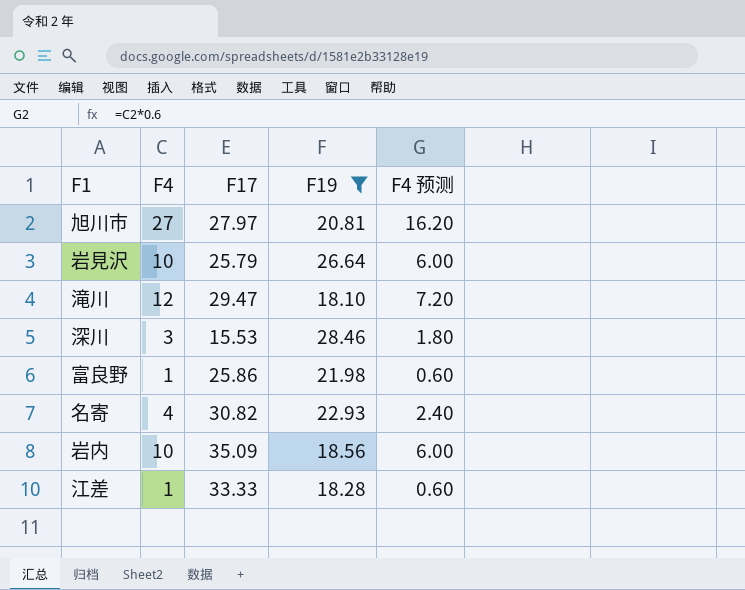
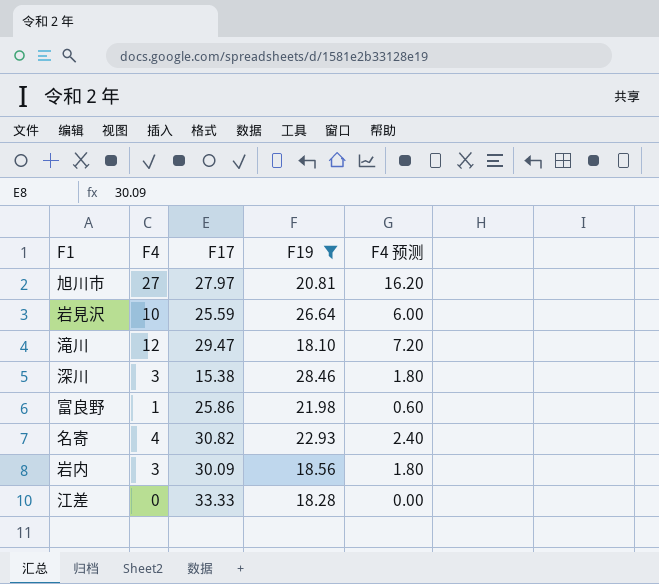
岩見沢 | F17: 25.79 -> 25.59
深川 | F17: 15.53 -> 15.38
岩内 | F4: 10 -> 3
岩内 | F17: 35.09 -> 30.09
岩内 | F4 预测: 6.00 -> 1.80
江差 | F4: 1 -> 0
江差 | F4 预测: 0.60 -> 0.00

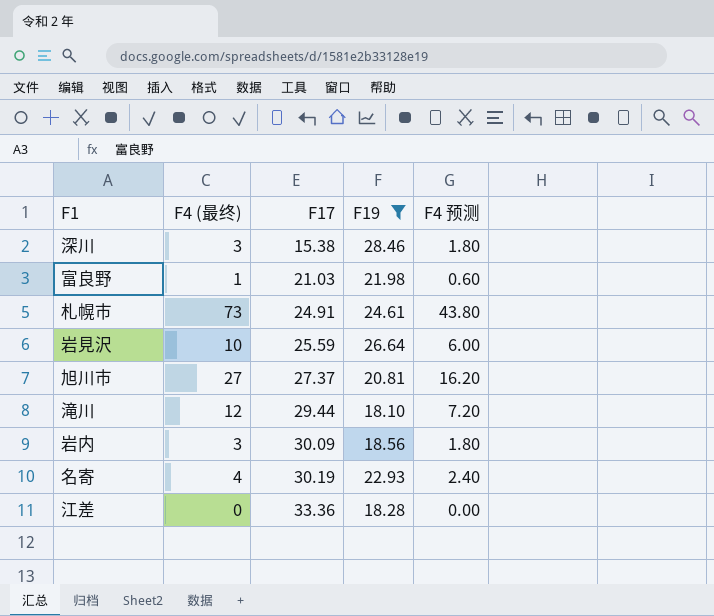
row order: none -> F17 ascending
column name: F4 -> F4 (最终)
富良野 | F17: 25.86 -> 21.03
row 札幌市: none -> 73 | 24.91 | 24.61 | 43.80
旭川市 | F17: 27.97 -> 27.37
滝川 | F17: 29.47 -> 29.44
名寄 | F17: 30.82 -> 30.19
江差 | F17: 33.33 -> 33.36

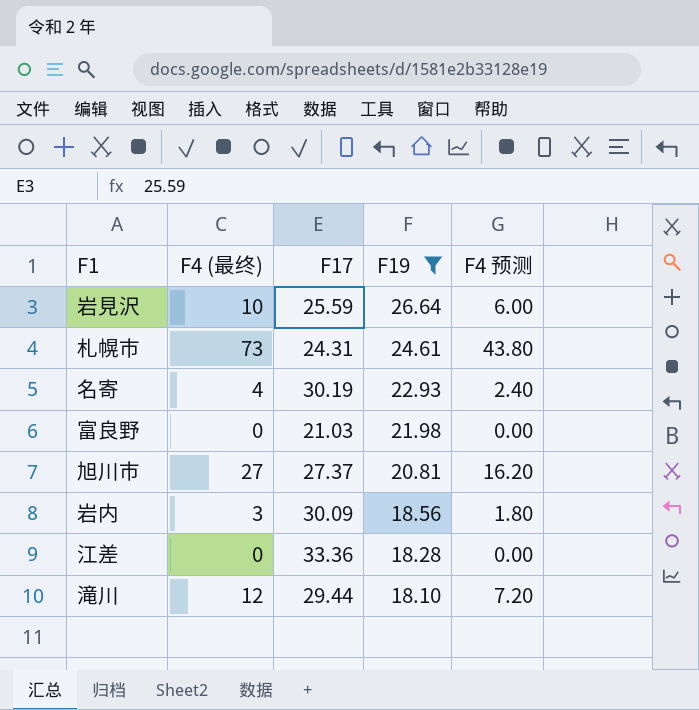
row order: F17 ascending -> F19 descending
row 深川: 3 | 15.38 | 28.46 | 1.80 -> none
札幌市 | F17: 24.91 -> 24.31
富良野 | F4 (最终): 1 -> 0
富良野 | F4 预测: 0.60 -> 0.00

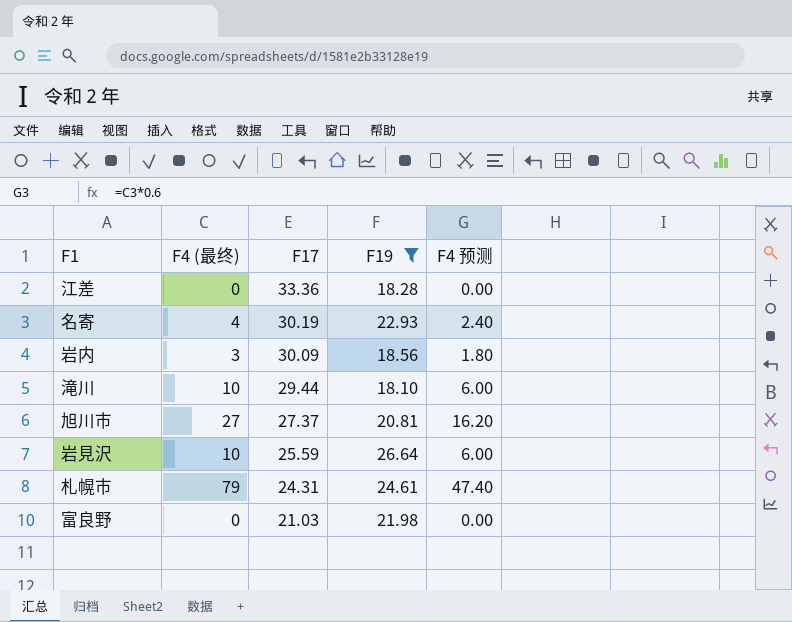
row order: F19 descending -> F17 descending
滝川 | F4 (最终): 12 -> 10
滝川 | F4 预测: 7.20 -> 6.00
札幌市 | F4 (最终): 73 -> 79
札幌市 | F4 预测: 43.80 -> 47.40

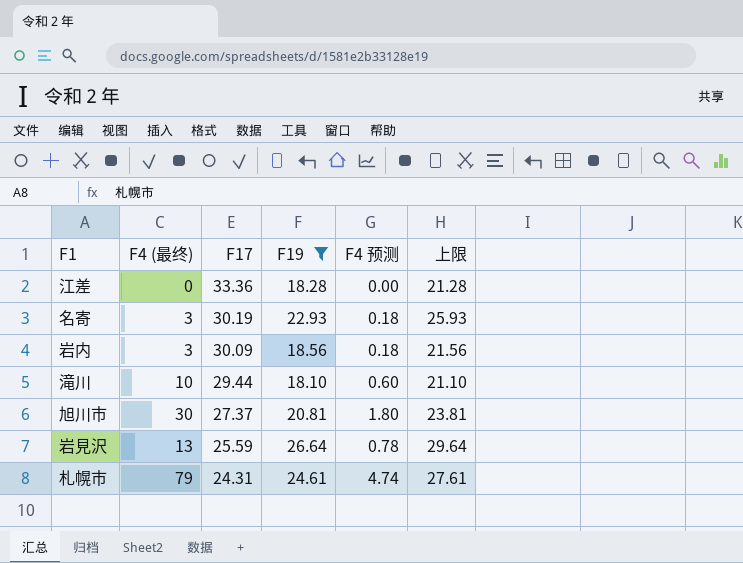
column F4 预测 | formula: [F4 (最终)] * 0.6 -> [F4 (最终)] * 0.06
column 上限 | formula: none -> [F19] + 3
row 富良野: 0 | 21.03 | 21.98 | 0.00 -> none
名寄 | F4 (最终): 4 -> 3
旭川市 | F4 (最终): 27 -> 30
岩見沢 | F4 (最终): 10 -> 13

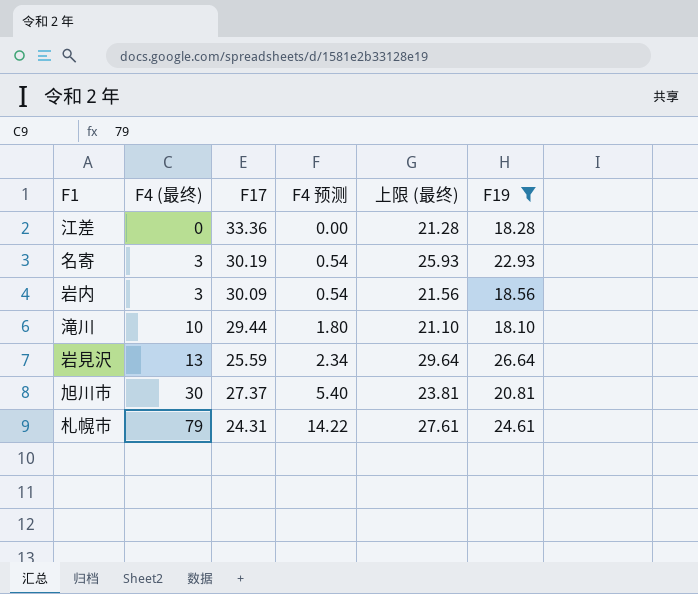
row order: F17 descending -> F4 (最终) ascending
column F4 预测 | formula: [F4 (最终)] * 0.06 -> [F4 (最终)] * 0.18
column name: 上限 -> 上限 (最终)
column F19 | position: 4 -> 6

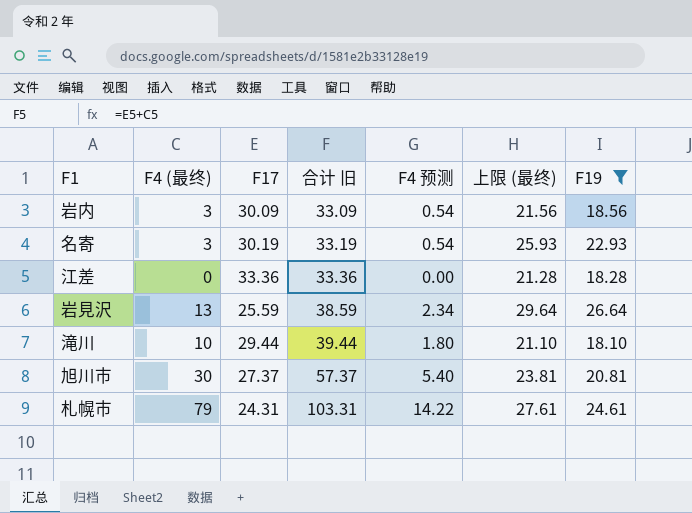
row order: F4 (最终) ascending -> 合计 旧 ascending
column 合计 旧 | formula: none -> [F4 (最终)] + [F17]

